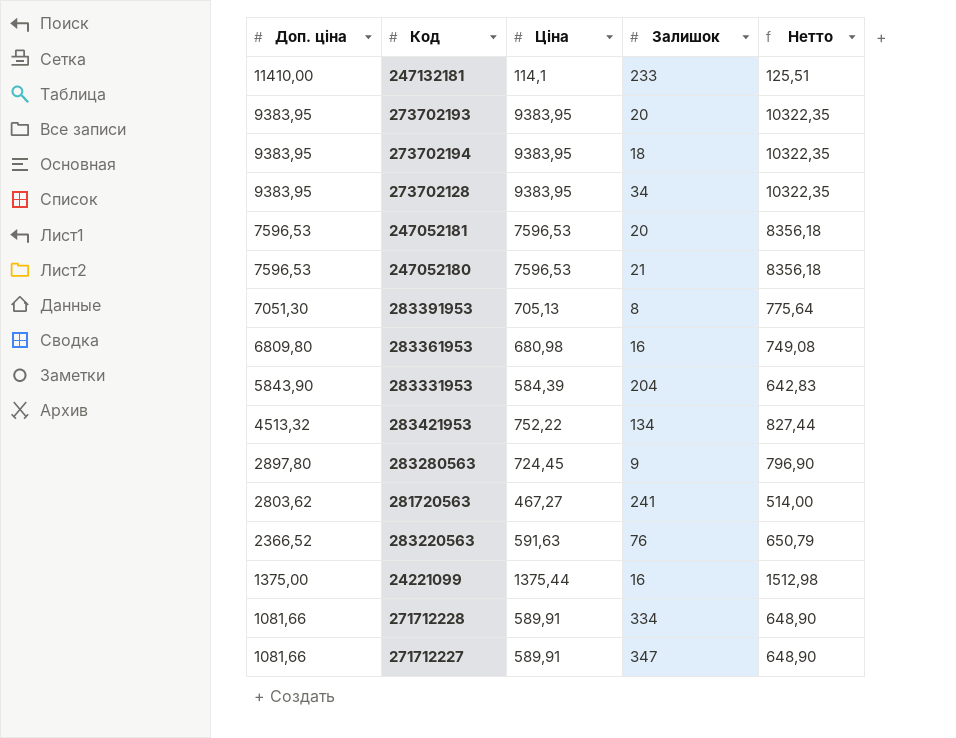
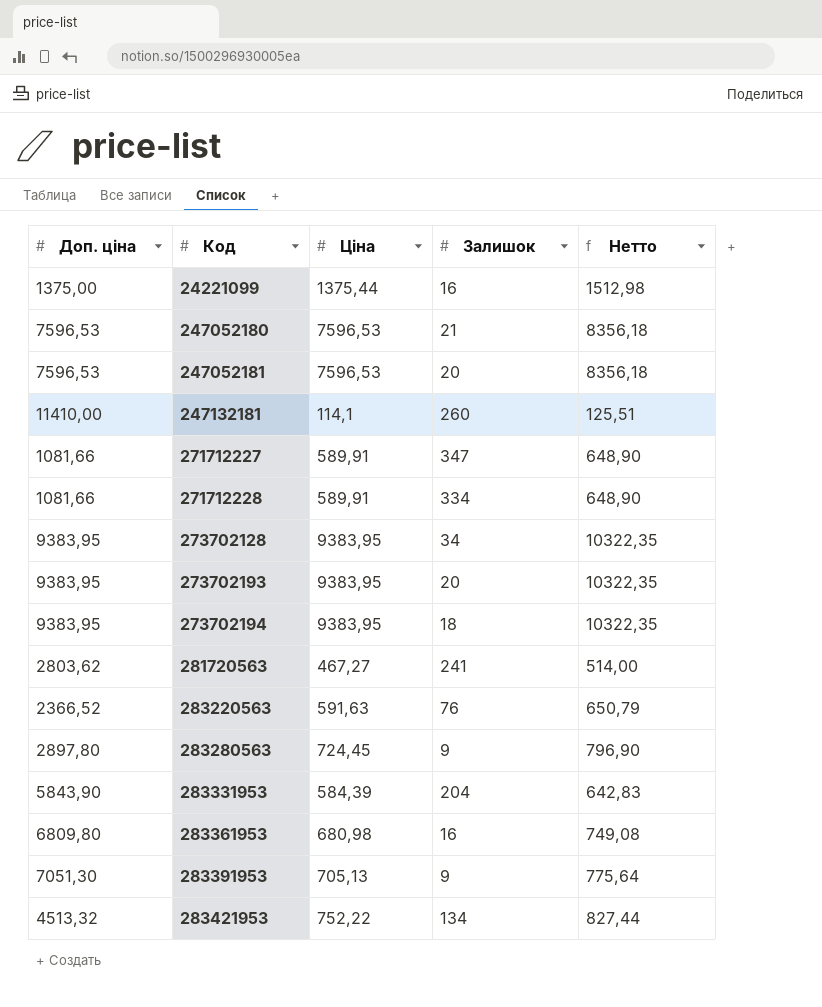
row order: Доп. ціна descending -> Код ascending
247132181 | Залишок: 233 -> 260
283391953 | Залишок: 8 -> 9

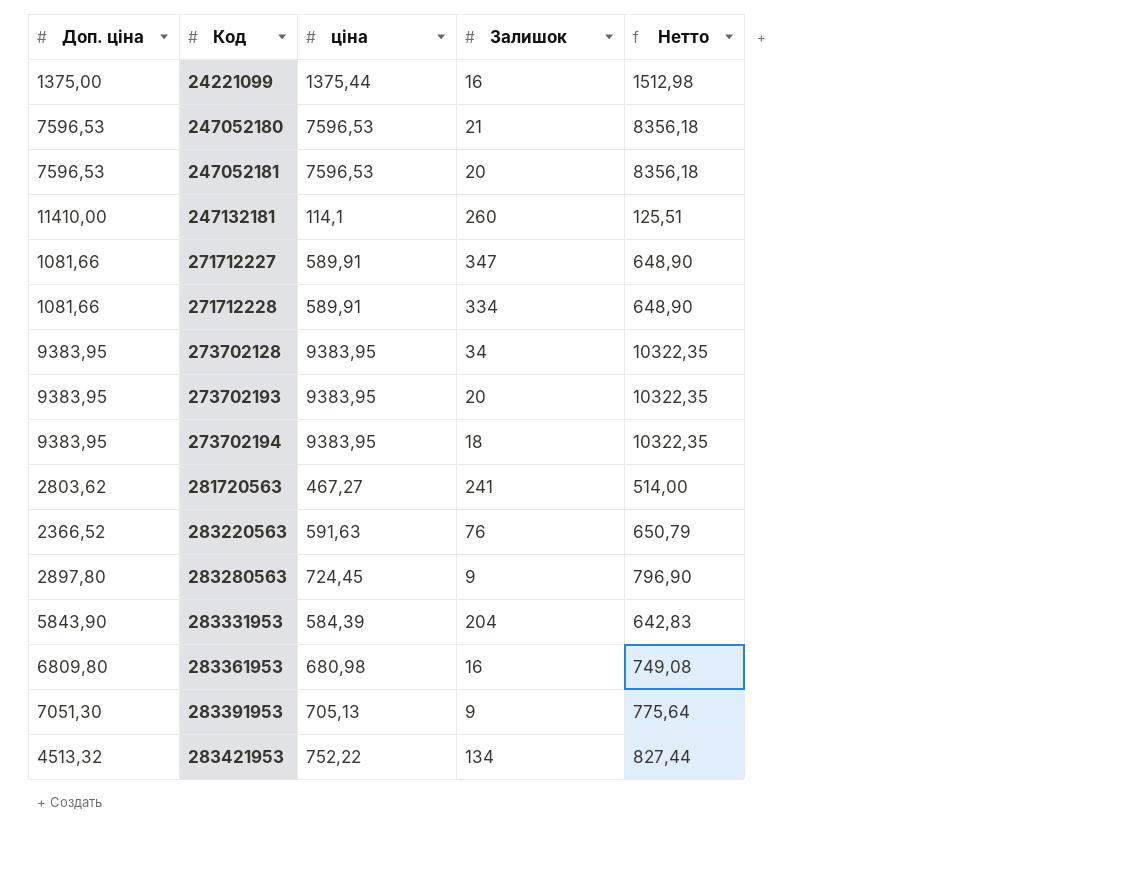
column name: Ціна -> ціна

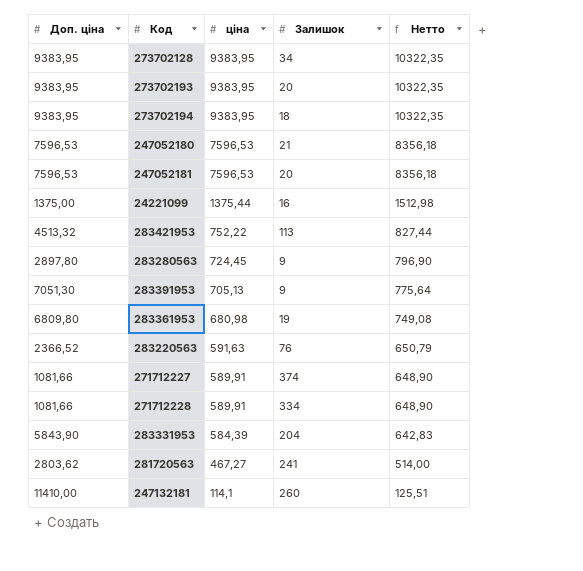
row order: Код ascending -> ціна descending
283421953 | Залишок: 134 -> 113
283361953 | Залишок: 16 -> 19
271712227 | Залишок: 347 -> 374

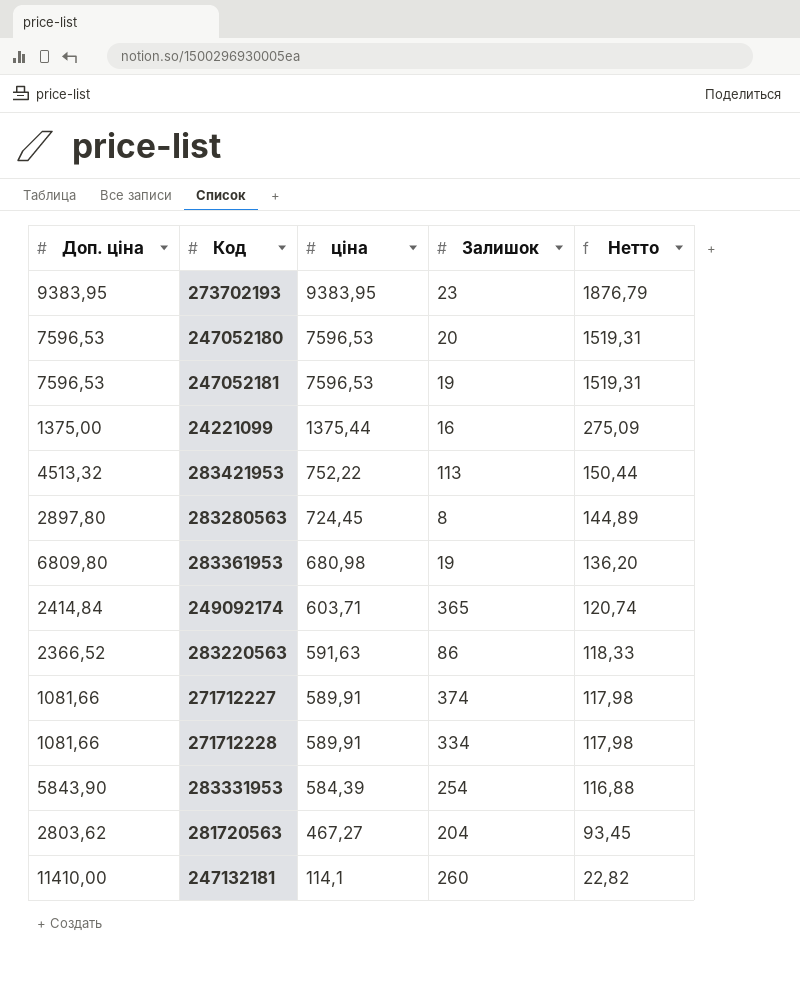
column Нетто | formula: [ціна] * 1,1 -> [ціна] * 0,2
row 273702128: 9383,95 | 9383,95 | 34 | 10322,35 -> none
row 273702194: 9383,95 | 9383,95 | 18 | 10322,35 -> none
row 283391953: 7051,30 | 705,13 | 9 | 775,64 -> none
273702193 | Залишок: 20 -> 23
247052180 | Залишок: 21 -> 20
247052181 | Залишок: 20 -> 19
283280563 | Залишок: 9 -> 8
row 249092174: none -> 2414,84 | 603,71 | 365 | 120,74
283220563 | Залишок: 76 -> 86
283331953 | Залишок: 204 -> 254
281720563 | Залишок: 241 -> 204

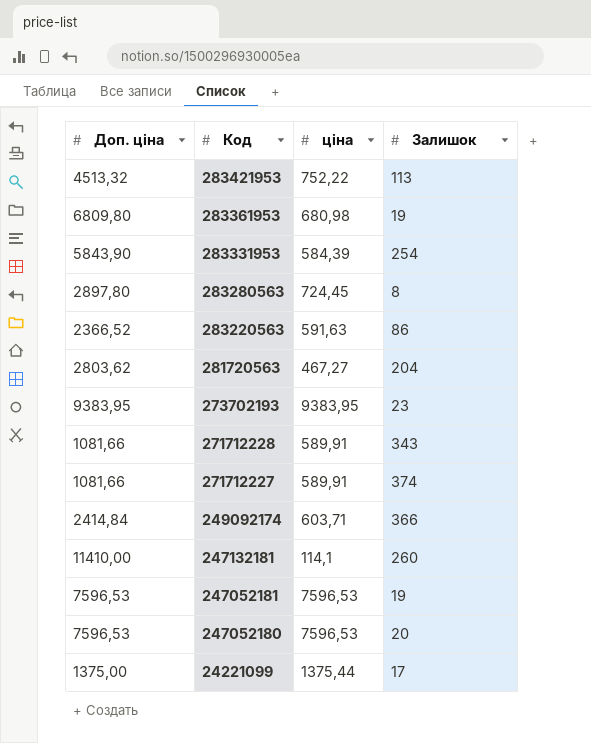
row order: ціна descending -> Код descending
column Нетто | formula: [ціна] * 0,2 -> none
271712228 | Залишок: 334 -> 343
249092174 | Залишок: 365 -> 366
24221099 | Залишок: 16 -> 17

